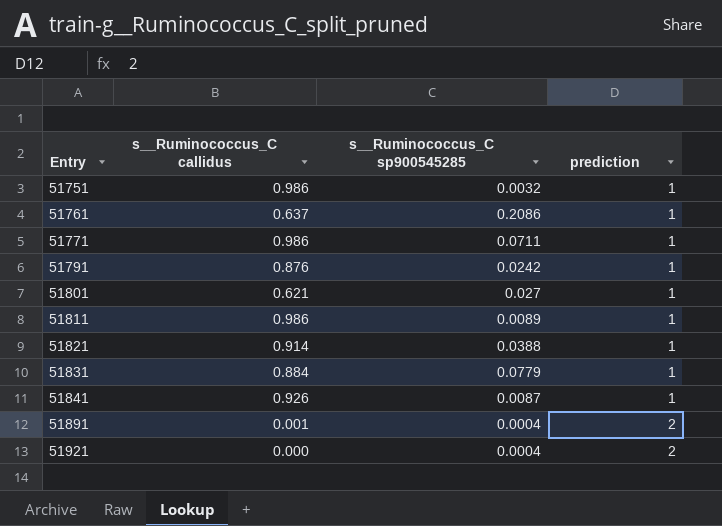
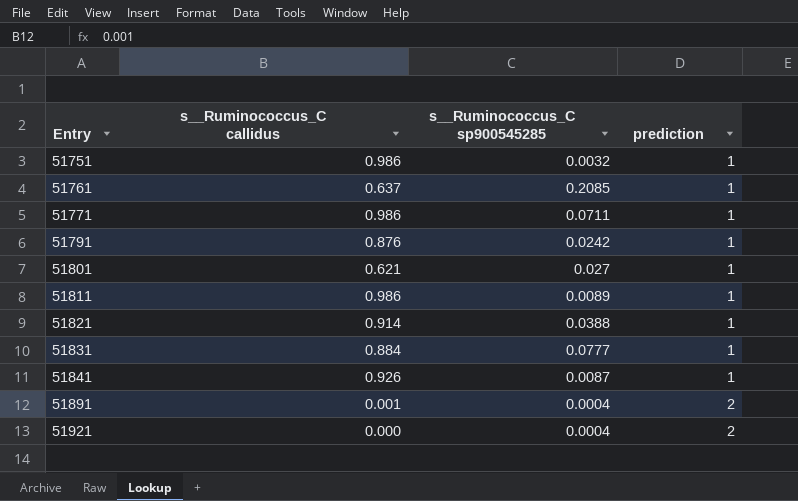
51761 | s__Ruminococcus_C sp900545285: 0.2086 -> 0.2085
51831 | s__Ruminococcus_C sp900545285: 0.0779 -> 0.0777

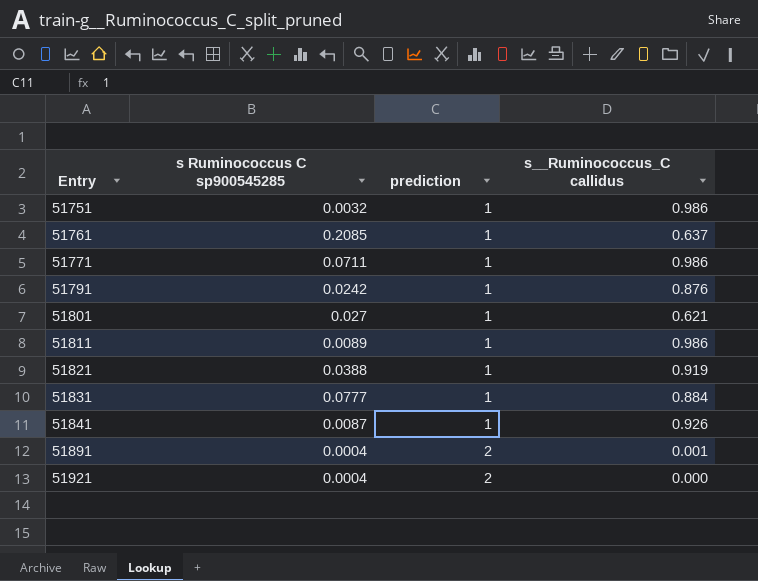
column name: s__Ruminococcus_C sp900545285 -> s Ruminococcus C sp900545285
column s__Ruminococcus_C callidus | position: 2 -> 4
51821 | s__Ruminococcus_C callidus: 0.914 -> 0.919

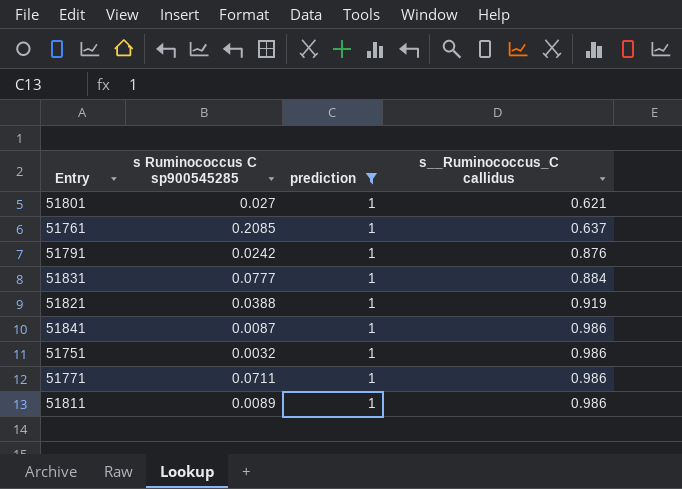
filter: none -> prediction = 1
row order: Entry ascending -> s__Ruminococcus_C callidus ascending
51841 | s__Ruminococcus_C callidus: 0.926 -> 0.986

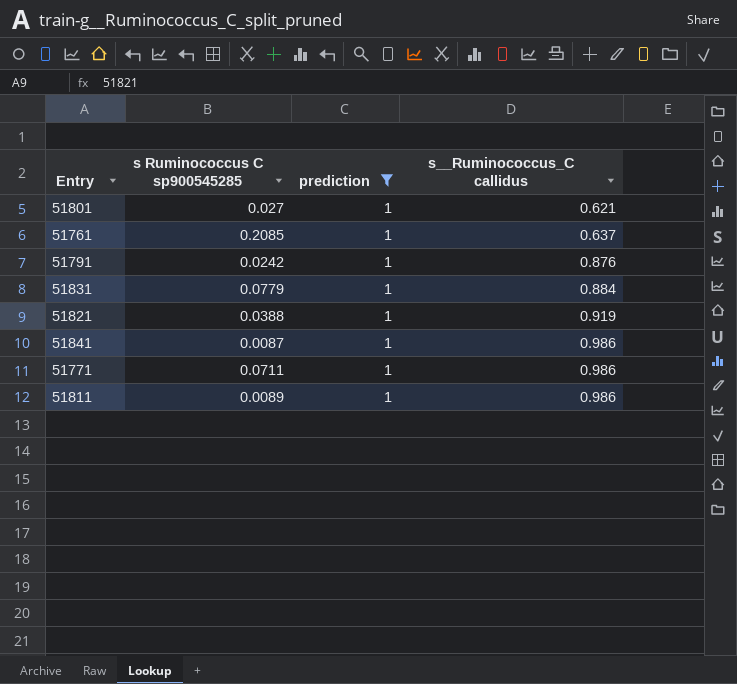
row 51751: 0.0032 | 1 | 0.986 -> none
51831 | s Ruminococcus C sp900545285: 0.0777 -> 0.0779

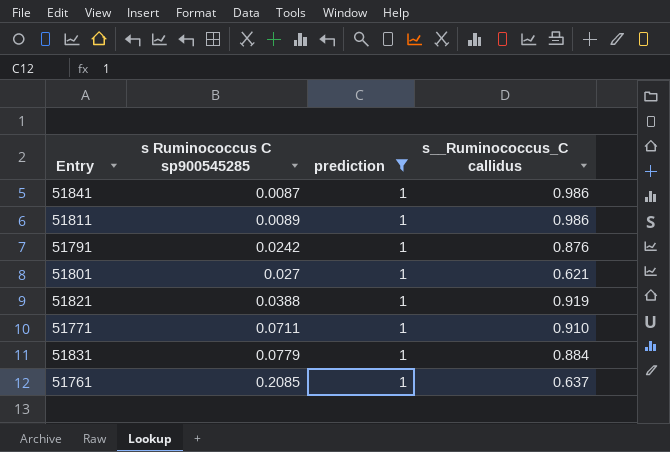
row order: s__Ruminococcus_C callidus ascending -> s Ruminococcus C sp900545285 ascending
51771 | s__Ruminococcus_C callidus: 0.986 -> 0.910

